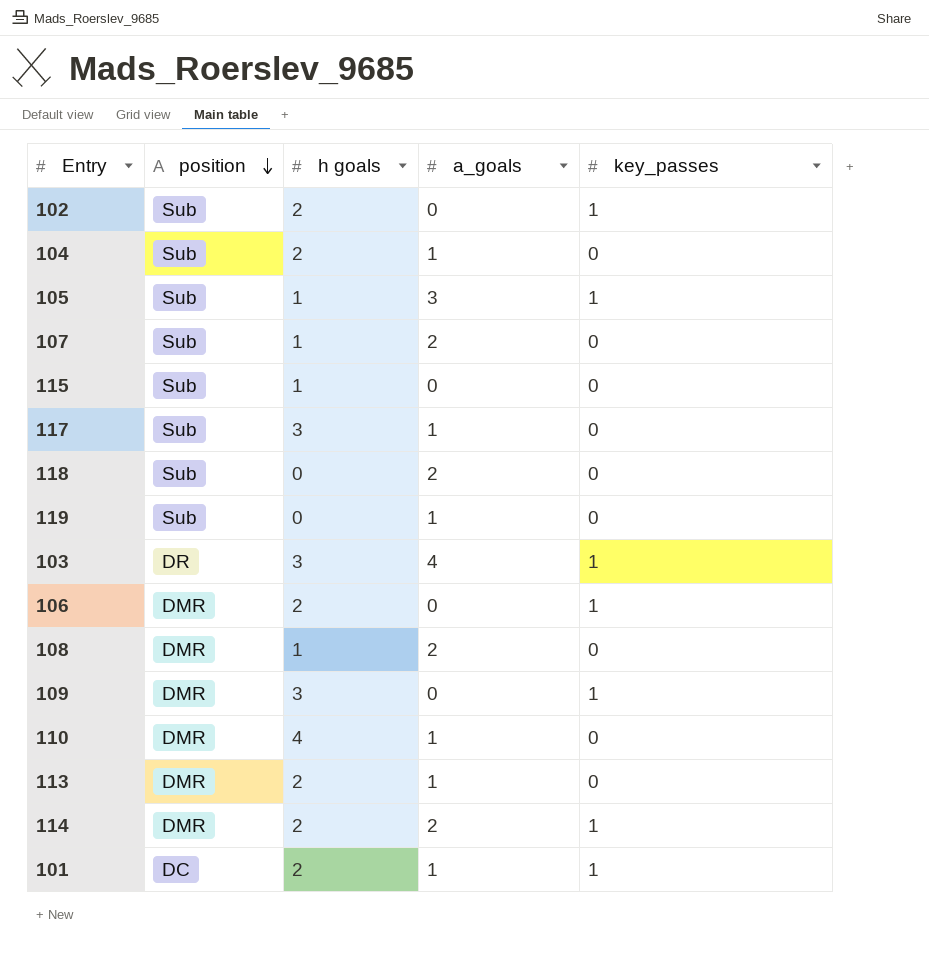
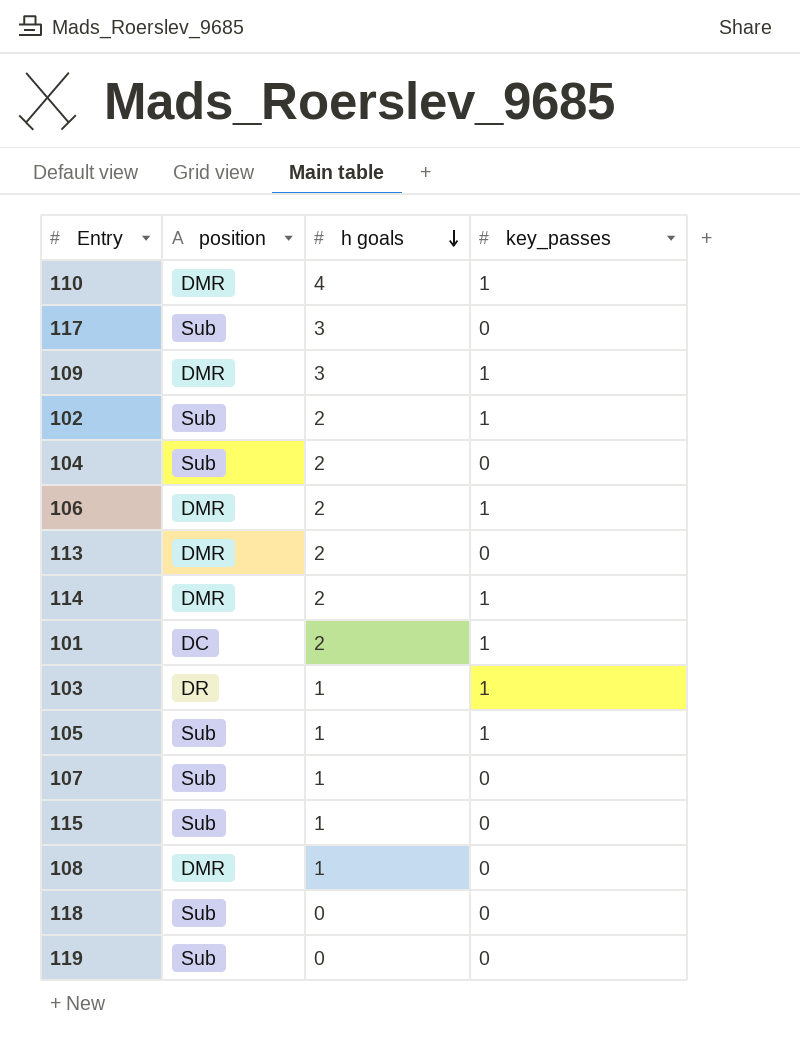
row order: position descending -> h goals descending
column a_goals | position: 4 -> none
110 | key_passes: 0 -> 1
103 | h goals: 3 -> 1

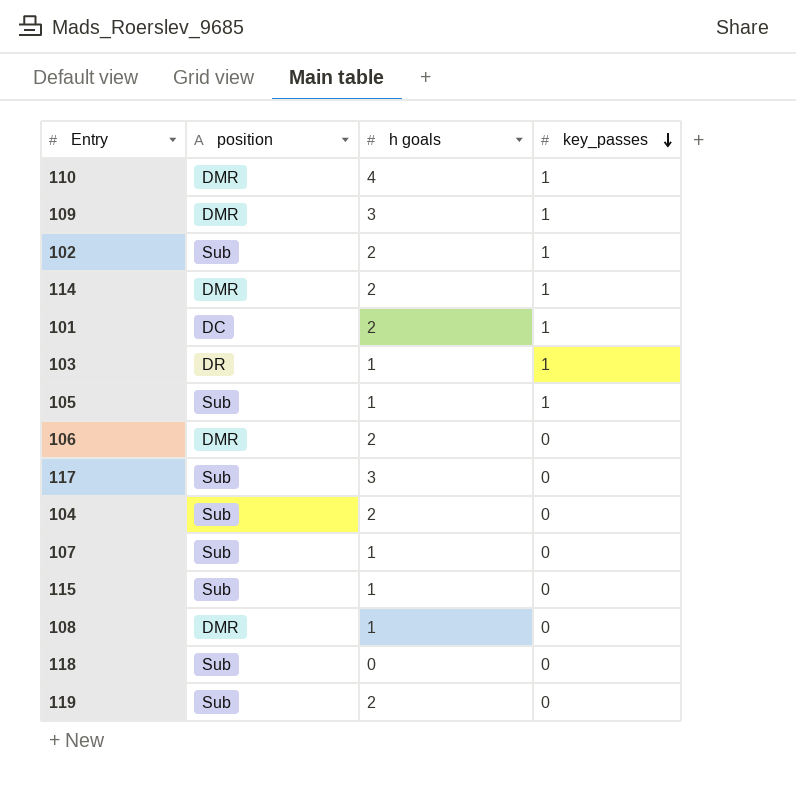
row order: h goals descending -> key_passes descending
row 113: DMR | 2 | 0 -> none
106 | key_passes: 1 -> 0
119 | h goals: 0 -> 2

